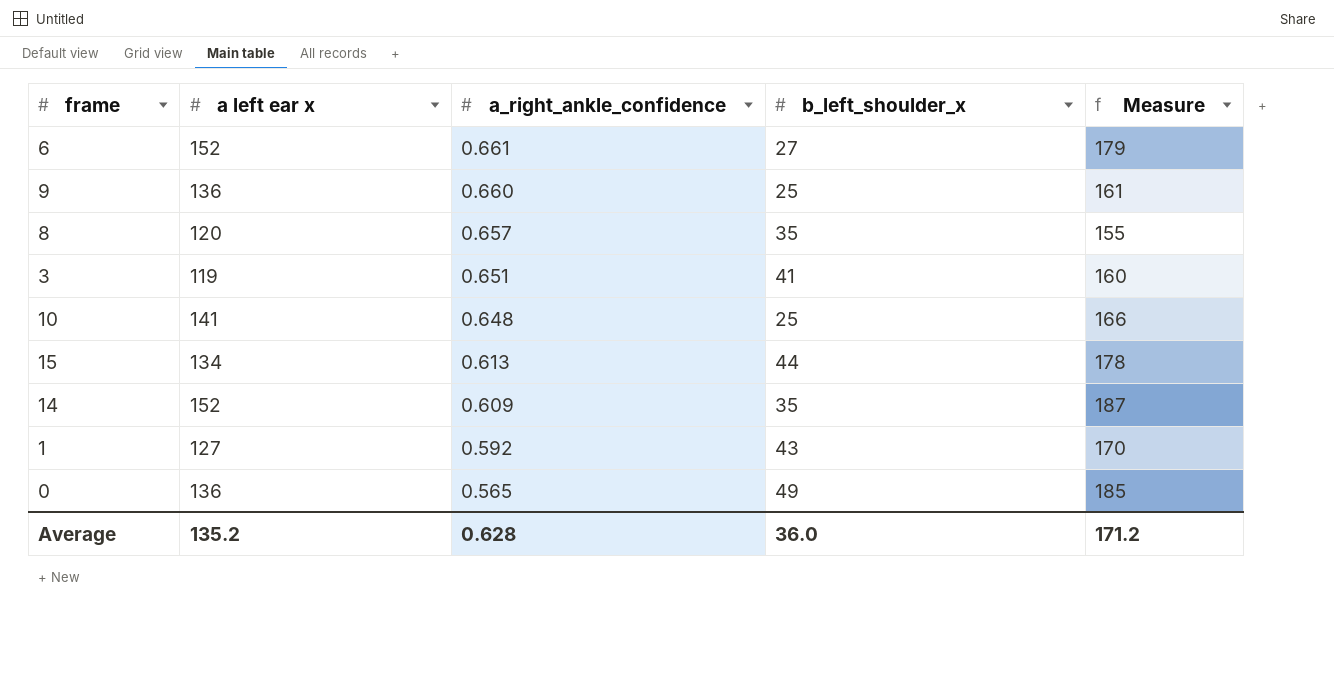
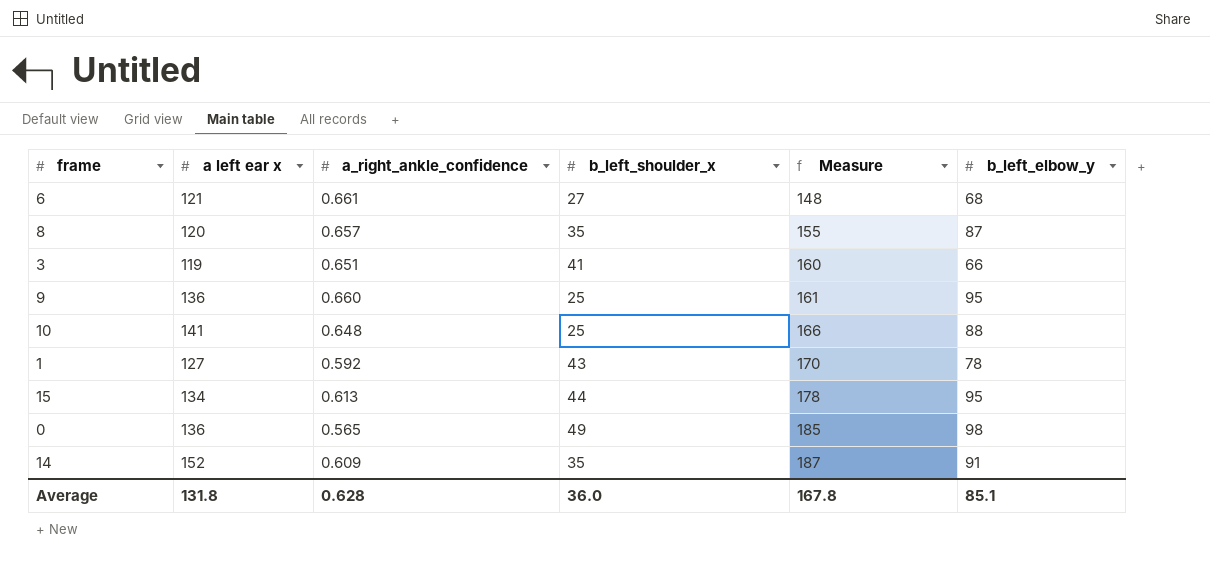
row order: a_right_ankle_confidence descending -> Measure ascending
column b_left_elbow_y | position: none -> 6
6 | a left ear x: 152 -> 121
6 | Measure: 179 -> 148
Average | a left ear x: 135.2 -> 131.8
Average | Measure: 171.2 -> 167.8

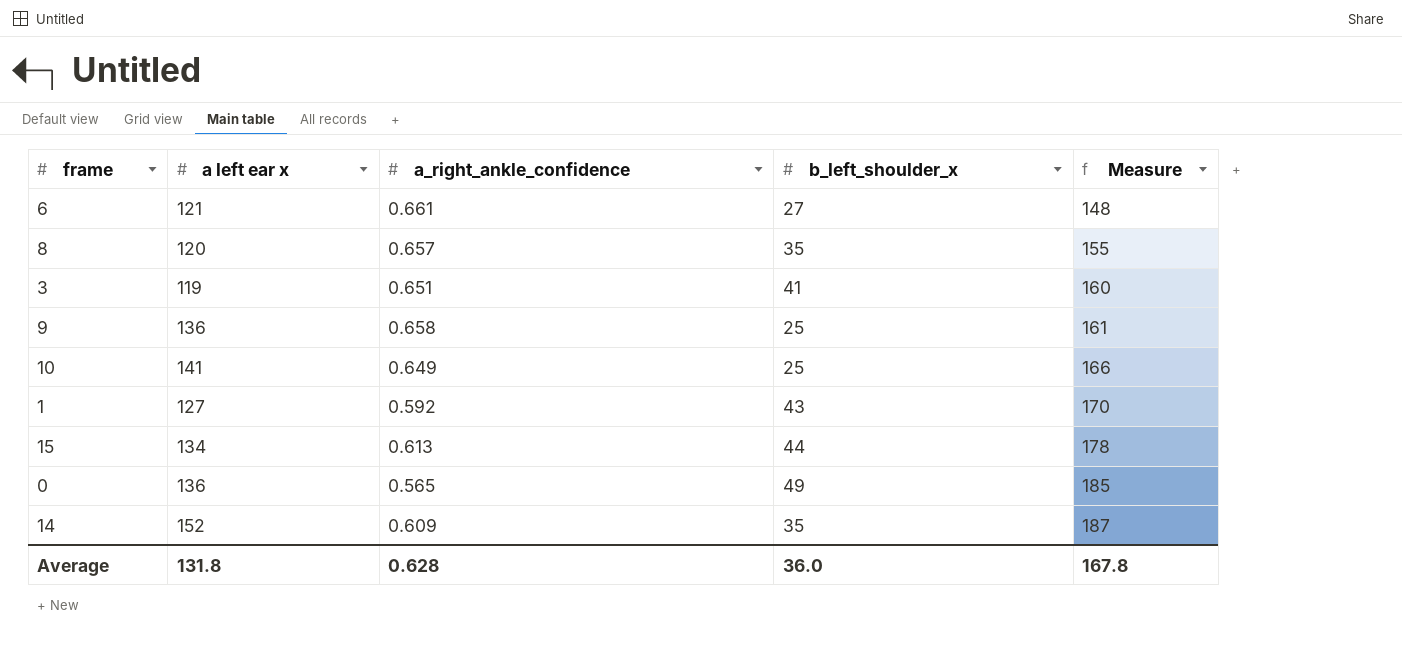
column b_left_elbow_y | position: 6 -> none
9 | a_right_ankle_confidence: 0.660 -> 0.658
10 | a_right_ankle_confidence: 0.648 -> 0.649

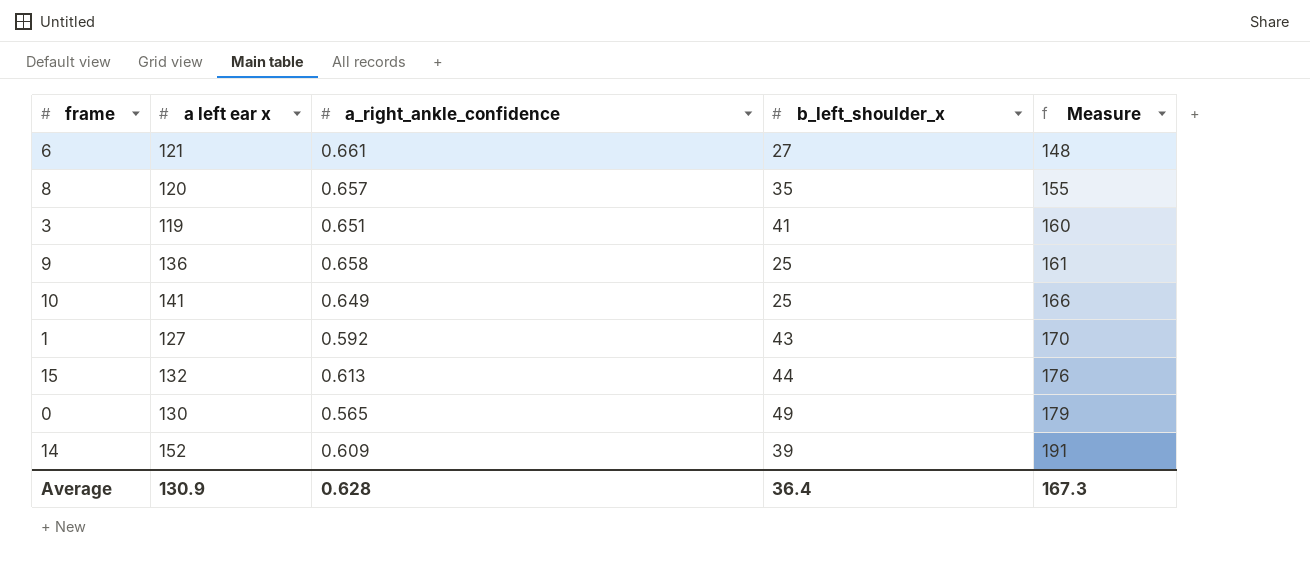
15 | a left ear x: 134 -> 132
15 | Measure: 178 -> 176
0 | a left ear x: 136 -> 130
0 | Measure: 185 -> 179
14 | b_left_shoulder_x: 35 -> 39
14 | Measure: 187 -> 191
Average | a left ear x: 131.8 -> 130.9
Average | b_left_shoulder_x: 36.0 -> 36.4
Average | Measure: 167.8 -> 167.3

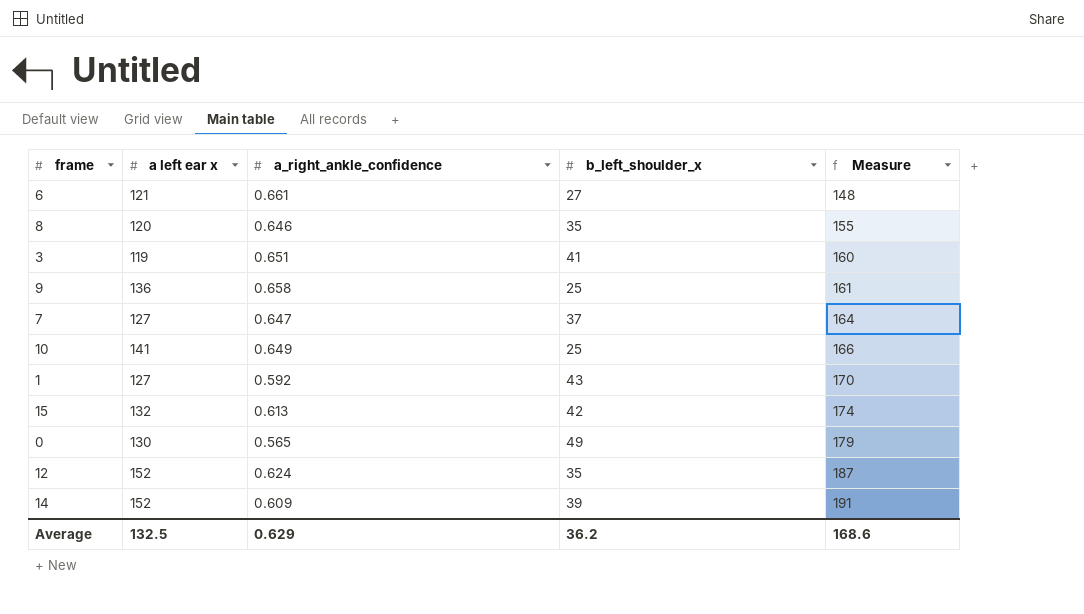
8 | a_right_ankle_confidence: 0.657 -> 0.646
row 7: none -> 127 | 0.647 | 37 | 164
15 | b_left_shoulder_x: 44 -> 42
15 | Measure: 176 -> 174
row 12: none -> 152 | 0.624 | 35 | 187
Average | a left ear x: 130.9 -> 132.5
Average | a_right_ankle_confidence: 0.628 -> 0.629
Average | b_left_shoulder_x: 36.4 -> 36.2
Average | Measure: 167.3 -> 168.6

